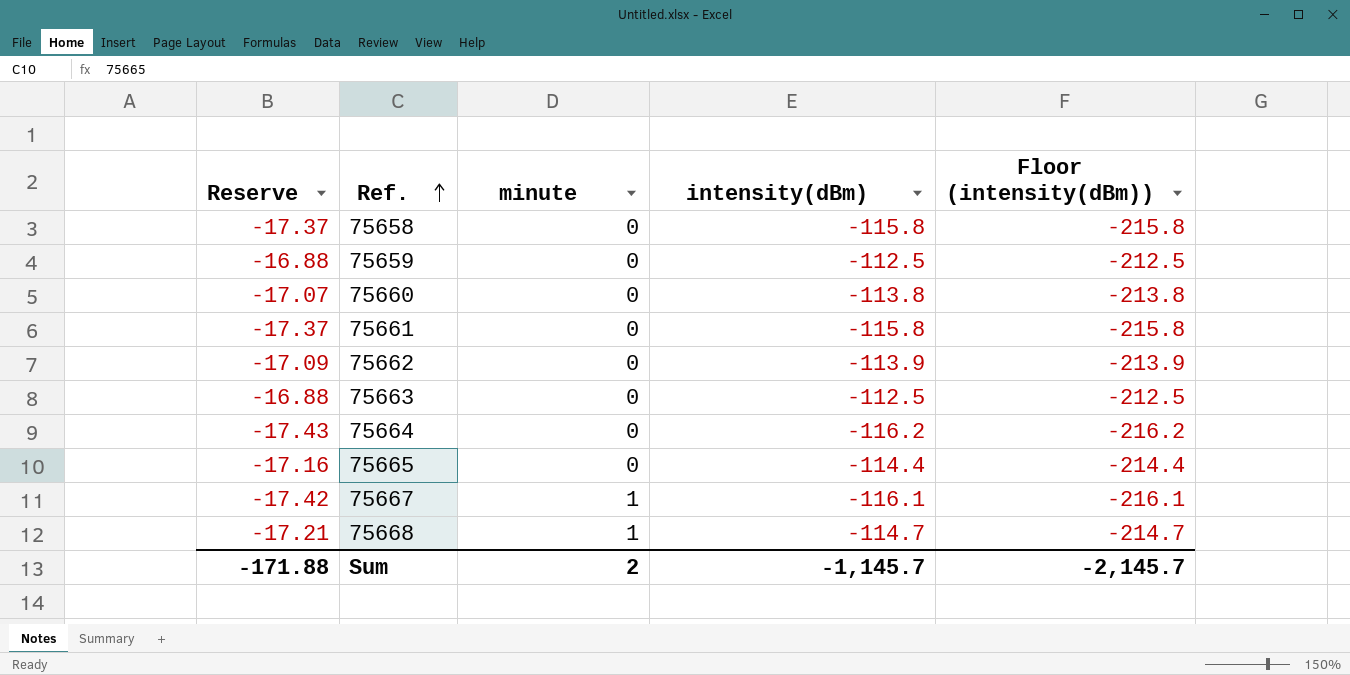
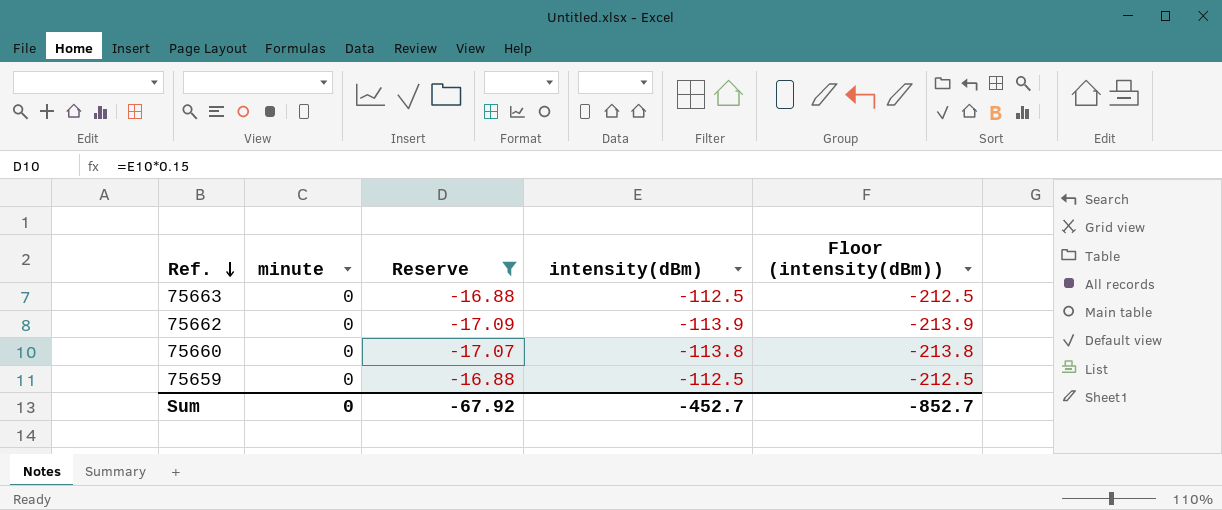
filter: none -> Reserve >= -17.09
row order: Ref. ascending -> Ref. descending
column Reserve | position: 1 -> 3
Sum | minute: 2 -> 0
Sum | Reserve: -171.88 -> -67.92
Sum | intensity(dBm): -1,145.7 -> -452.7
Sum | Floor (intensity(dBm)): -2,145.7 -> -852.7

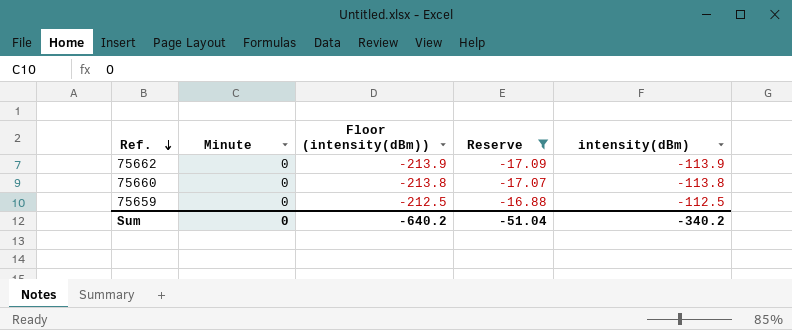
column name: minute -> Minute
column Floor (intensity(dBm)) | position: 5 -> 3
row 75663: 0 | -16.88 | -112.5 | -212.5 -> none
Sum | Floor (intensity(dBm)): -852.7 -> -640.2
Sum | Reserve: -67.92 -> -51.04
Sum | intensity(dBm): -452.7 -> -340.2

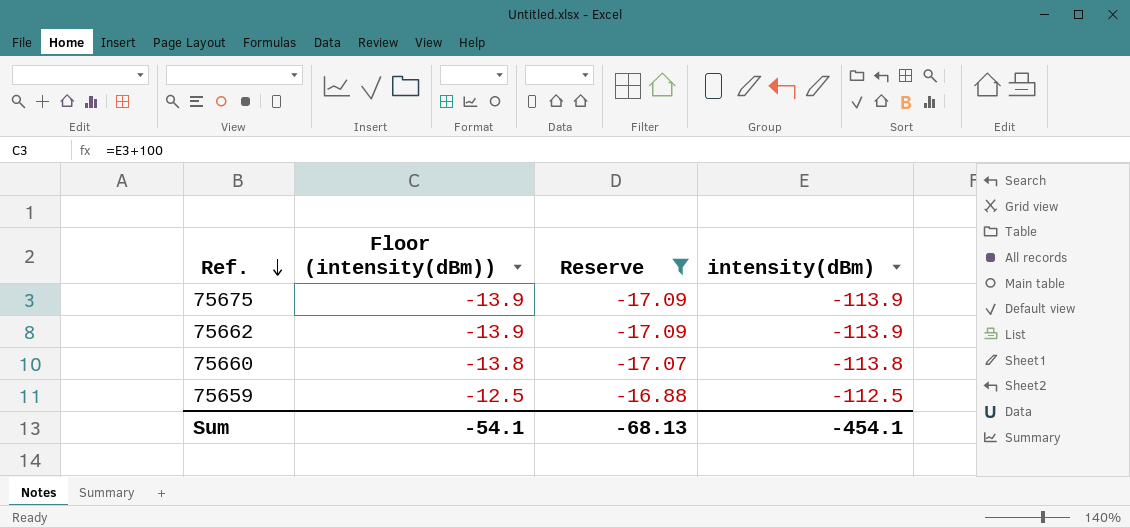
column Minute | position: 2 -> none
column Floor (intensity(dBm)) | formula: [intensity(dBm)] - 100 -> [intensity(dBm)] + 100
row 75675: none -> -13.9 | -17.09 | -113.9
Sum | Floor (intensity(dBm)): -640.2 -> -54.1
Sum | Reserve: -51.04 -> -68.13
Sum | intensity(dBm): -340.2 -> -454.1

